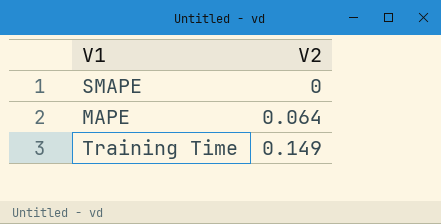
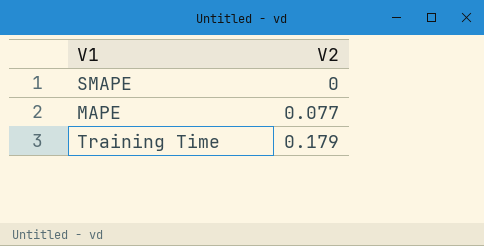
MAPE | V2: 0.064 -> 0.077
Training Time | V2: 0.149 -> 0.179

